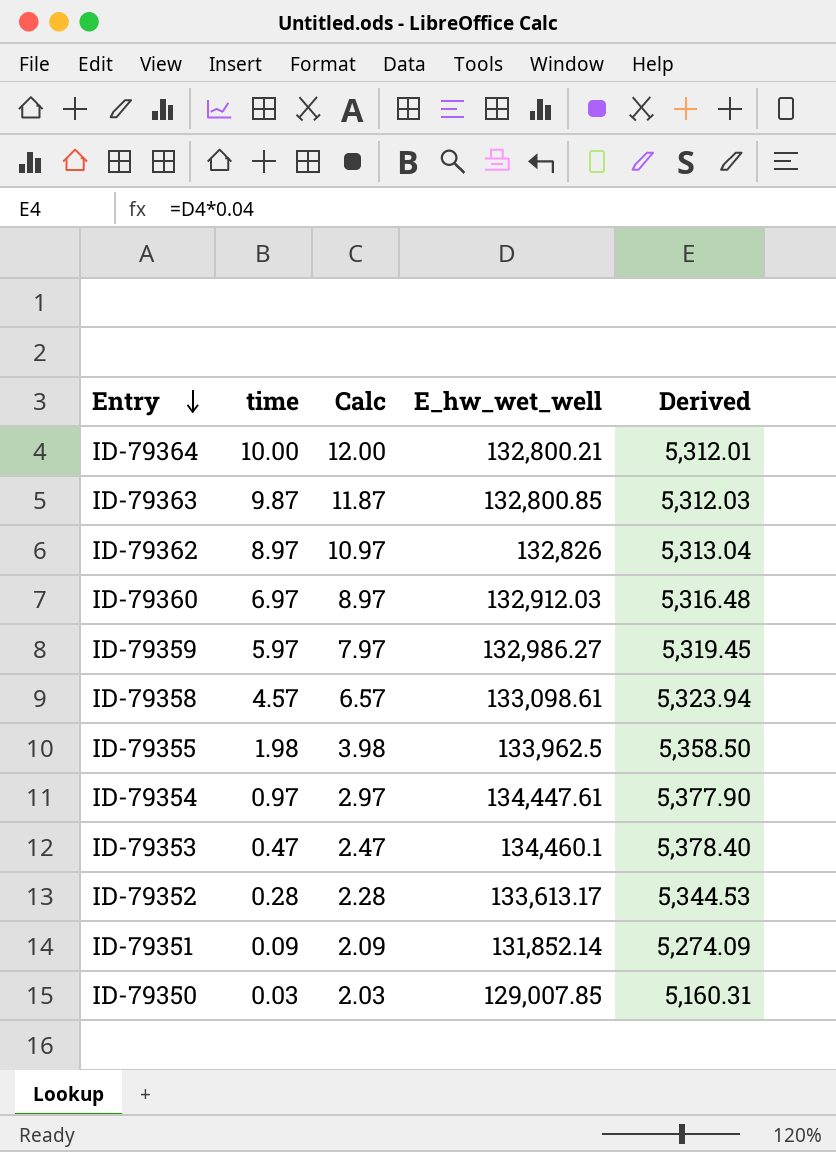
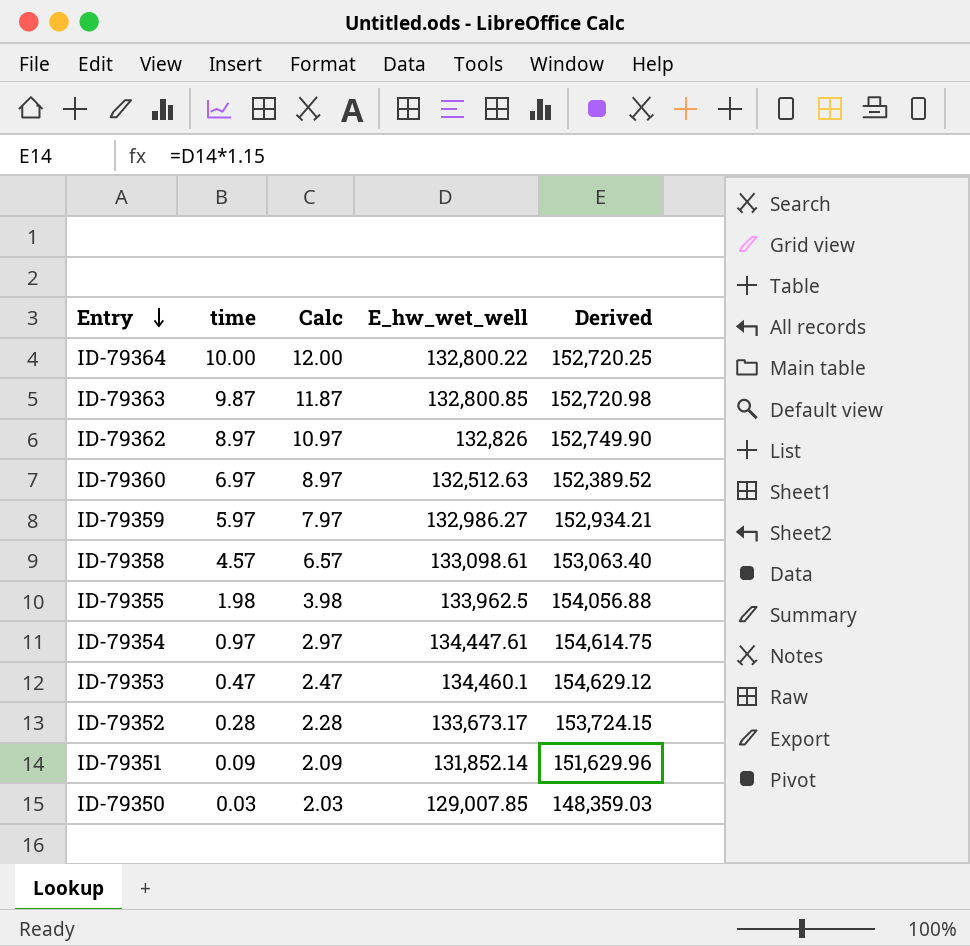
column Derived | formula: [E_hw_wet_well] * 0.04 -> [E_hw_wet_well] * 1.15
ID-79364 | E_hw_wet_well: 132,800.21 -> 132,800.22
ID-79360 | E_hw_wet_well: 132,912.03 -> 132,512.63
ID-79352 | E_hw_wet_well: 133,613.17 -> 133,673.17

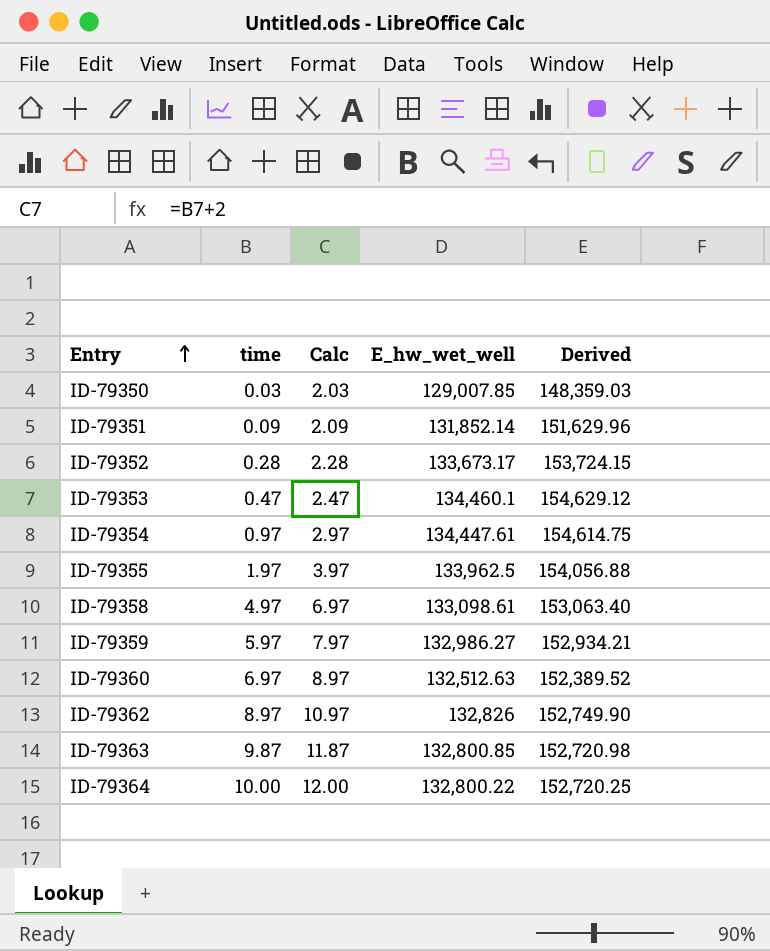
row order: Entry descending -> Entry ascending
ID-79355 | time: 1.98 -> 1.97
ID-79355 | Calc: 3.98 -> 3.97
ID-79358 | time: 4.57 -> 4.97
ID-79358 | Calc: 6.57 -> 6.97

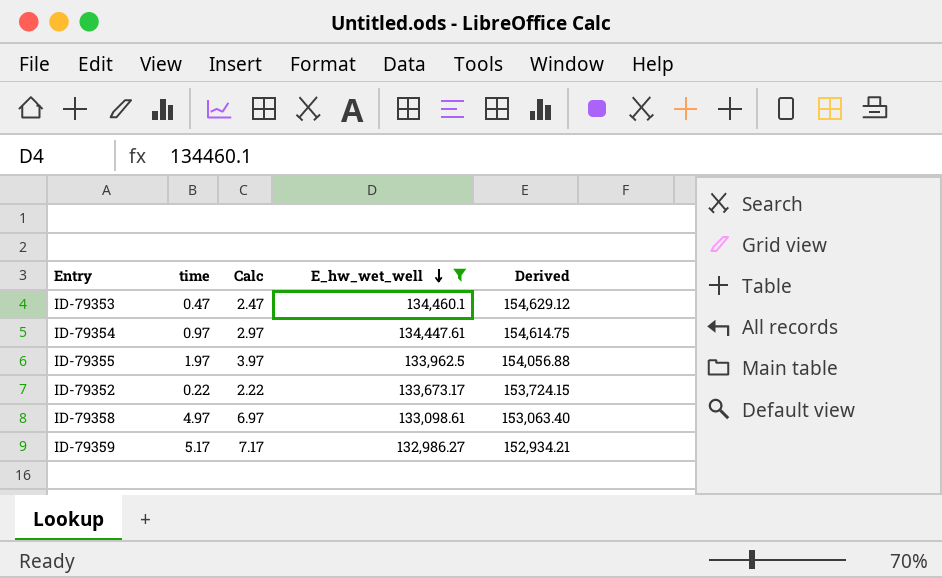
filter: none -> E_hw_wet_well >= 132,986.27
row order: Entry ascending -> E_hw_wet_well descending
ID-79352 | time: 0.28 -> 0.22
ID-79352 | Calc: 2.28 -> 2.22
ID-79359 | time: 5.97 -> 5.17
ID-79359 | Calc: 7.97 -> 7.17

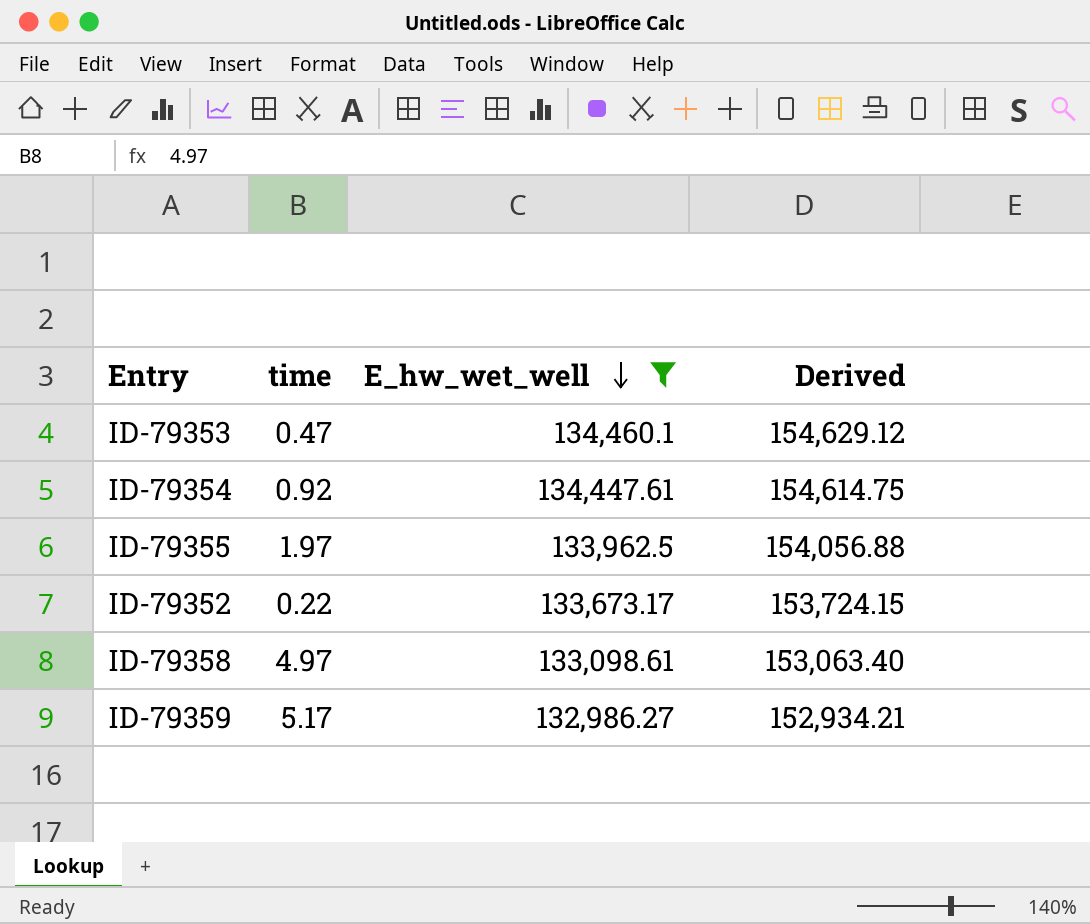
column Calc | formula: [time] + 2 -> none
ID-79354 | time: 0.97 -> 0.92

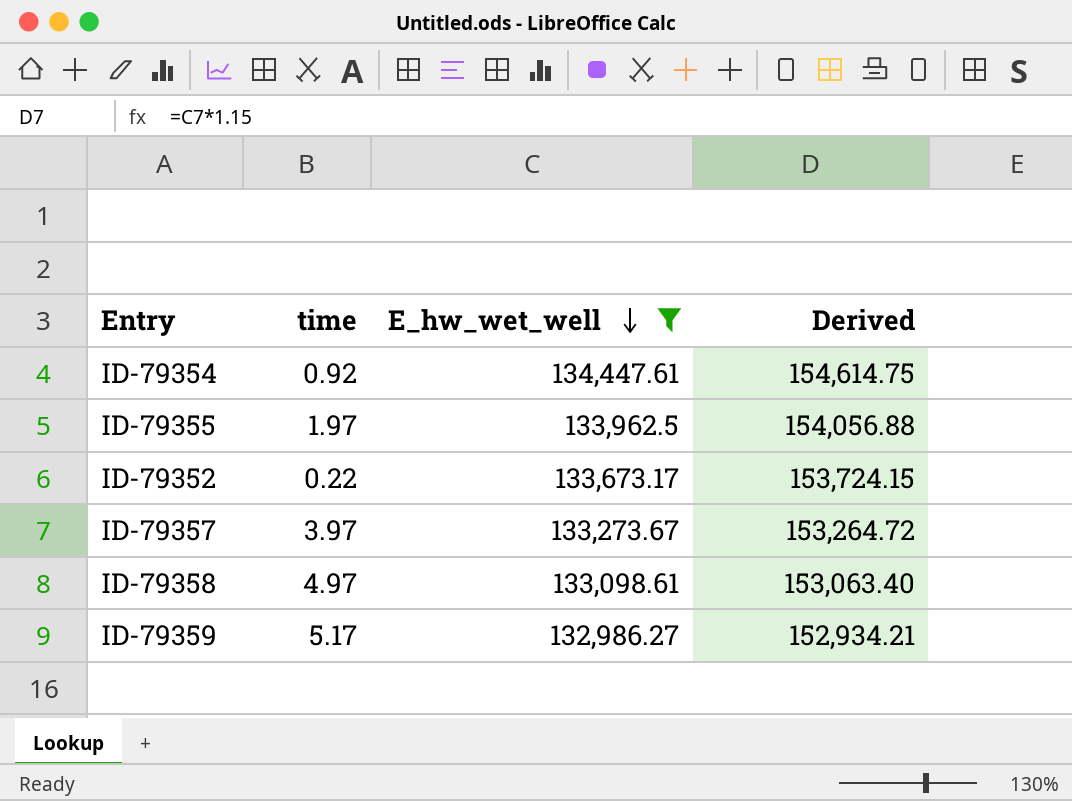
row ID-79353: 0.47 | 134,460.1 | 154,629.12 -> none
row ID-79357: none -> 3.97 | 133,273.67 | 153,264.72

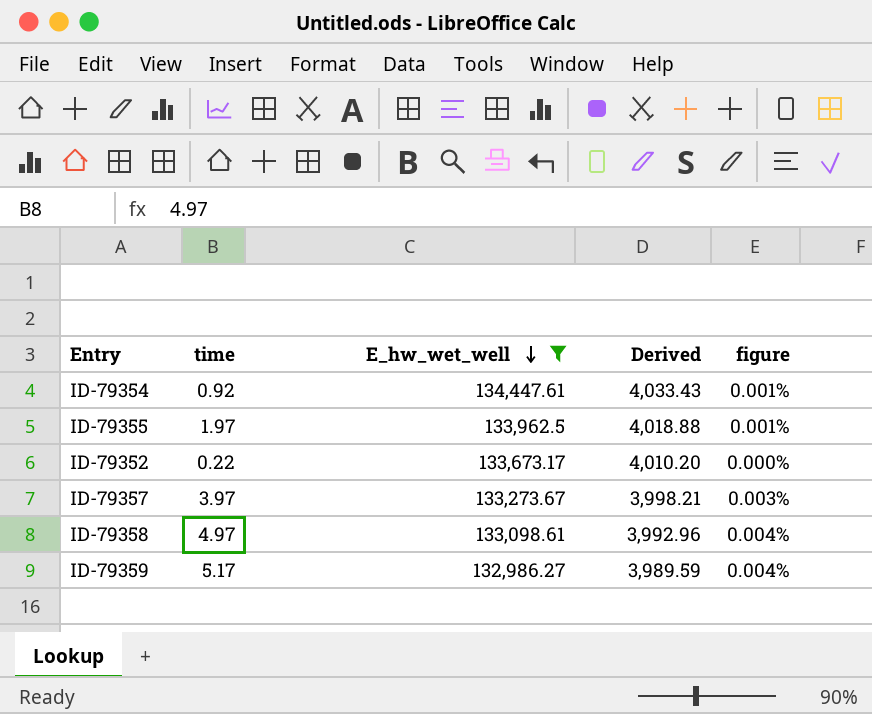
column Derived | formula: [E_hw_wet_well] * 1.15 -> [E_hw_wet_well] * 0.03
column figure | formula: none -> [time] / [E_hw_wet_well]

